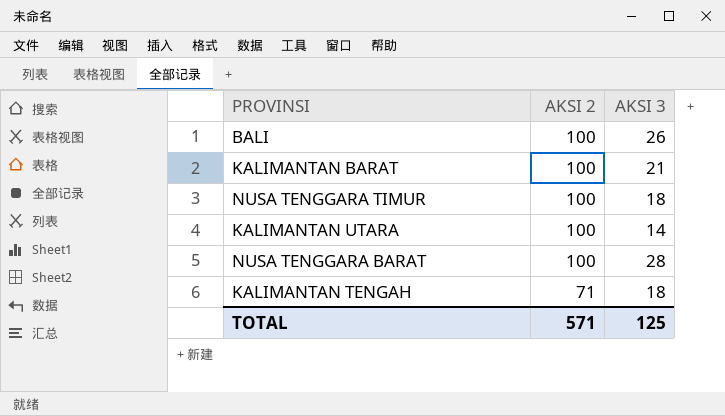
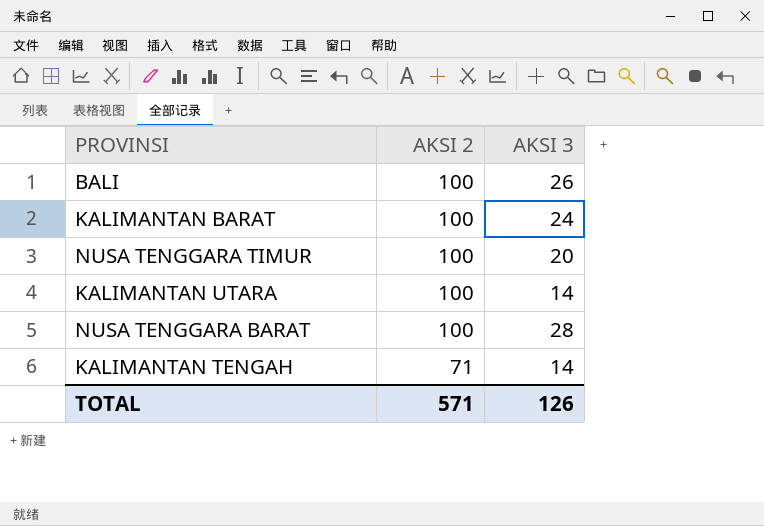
KALIMANTAN BARAT | AKSI 3: 21 -> 24
NUSA TENGGARA TIMUR | AKSI 3: 18 -> 20
KALIMANTAN TENGAH | AKSI 3: 18 -> 14
TOTAL | AKSI 3: 125 -> 126

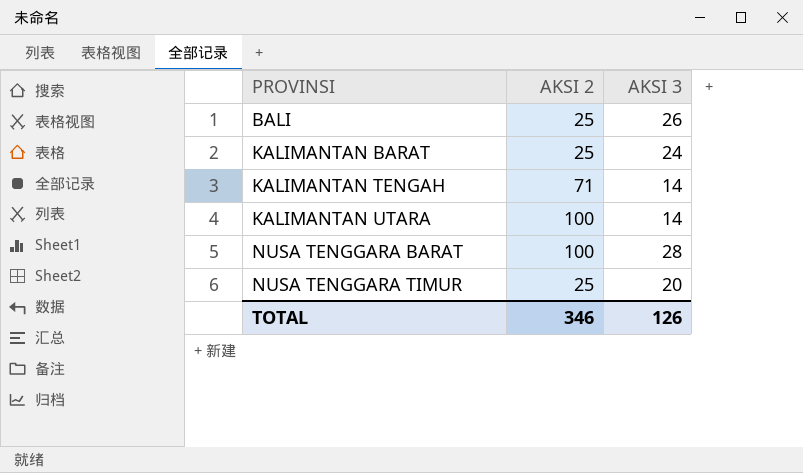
row order: AKSI 2 descending -> PROVINSI ascending
BALI | AKSI 2: 100 -> 25
KALIMANTAN BARAT | AKSI 2: 100 -> 25
NUSA TENGGARA TIMUR | AKSI 2: 100 -> 25
TOTAL | AKSI 2: 571 -> 346

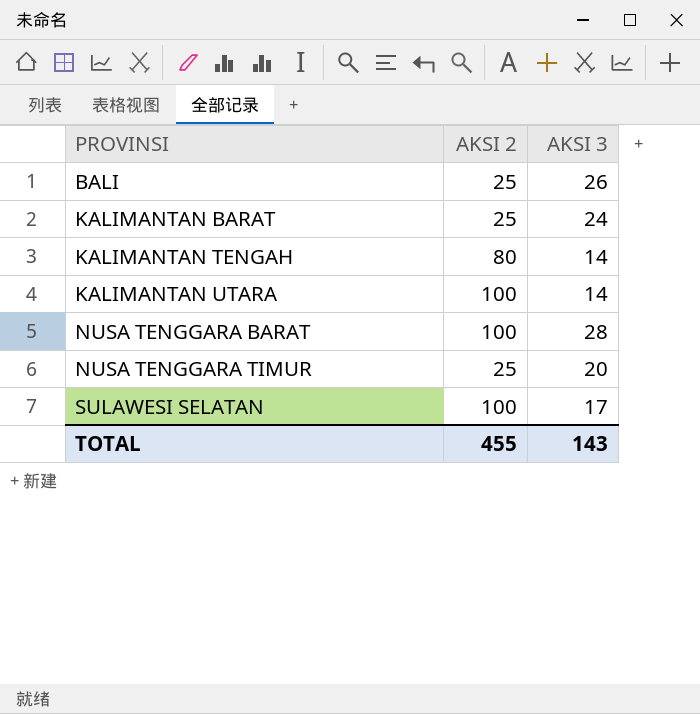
KALIMANTAN TENGAH | AKSI 2: 71 -> 80
row SULAWESI SELATAN: none -> 100 | 17
TOTAL | AKSI 2: 346 -> 455
TOTAL | AKSI 3: 126 -> 143

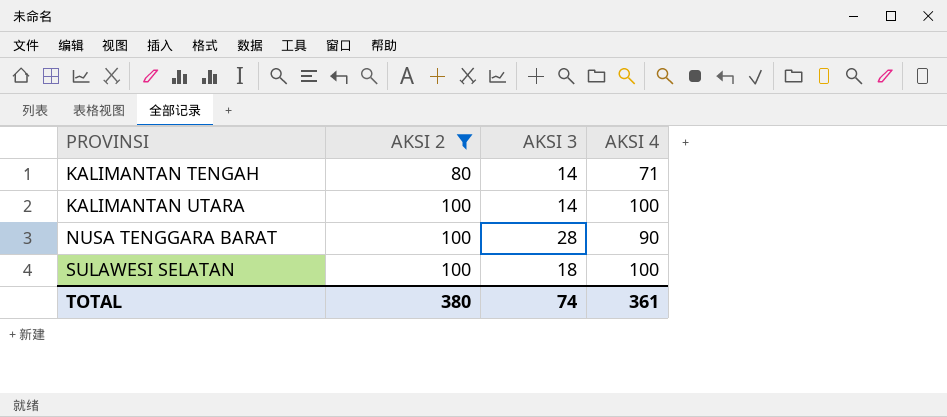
filter: none -> AKSI 2 != 25
column AKSI 4 | position: none -> 4
SULAWESI SELATAN | AKSI 3: 17 -> 18
TOTAL | AKSI 2: 455 -> 380
TOTAL | AKSI 3: 143 -> 74

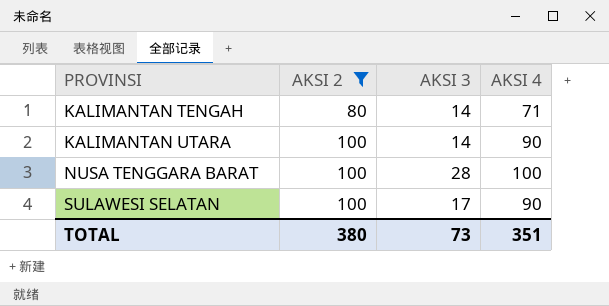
KALIMANTAN UTARA | AKSI 4: 100 -> 90
NUSA TENGGARA BARAT | AKSI 4: 90 -> 100
SULAWESI SELATAN | AKSI 3: 18 -> 17
SULAWESI SELATAN | AKSI 4: 100 -> 90
TOTAL | AKSI 3: 74 -> 73
TOTAL | AKSI 4: 361 -> 351

